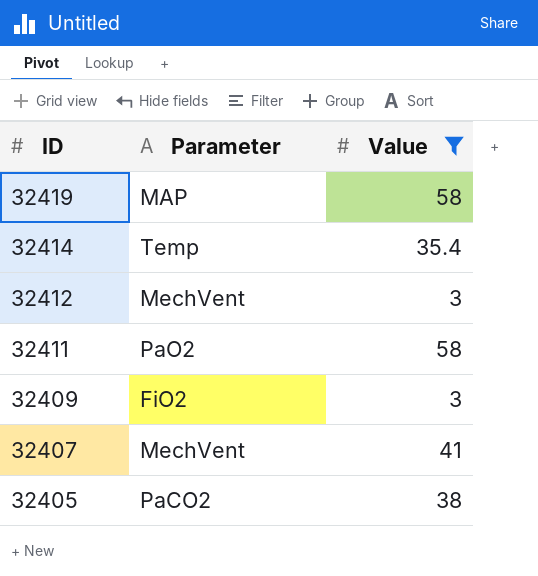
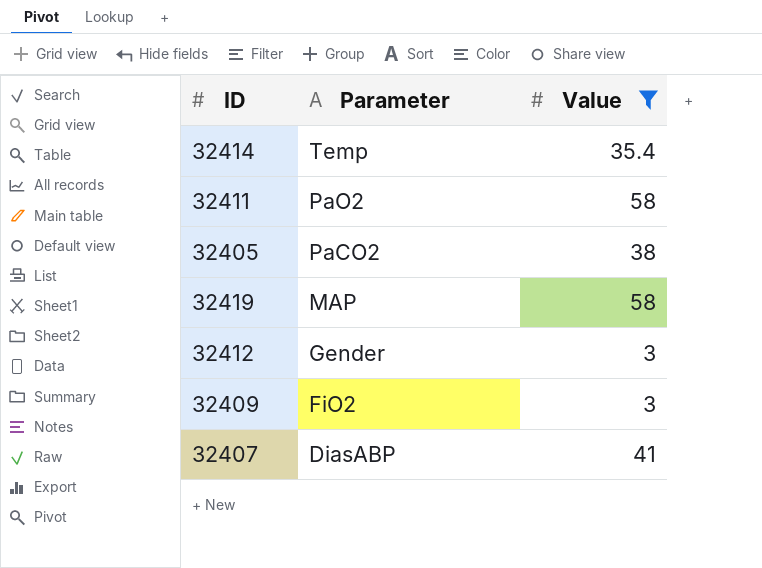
row order: ID descending -> Parameter descending
32412 | Parameter: MechVent -> Gender
32407 | Parameter: MechVent -> DiasABP

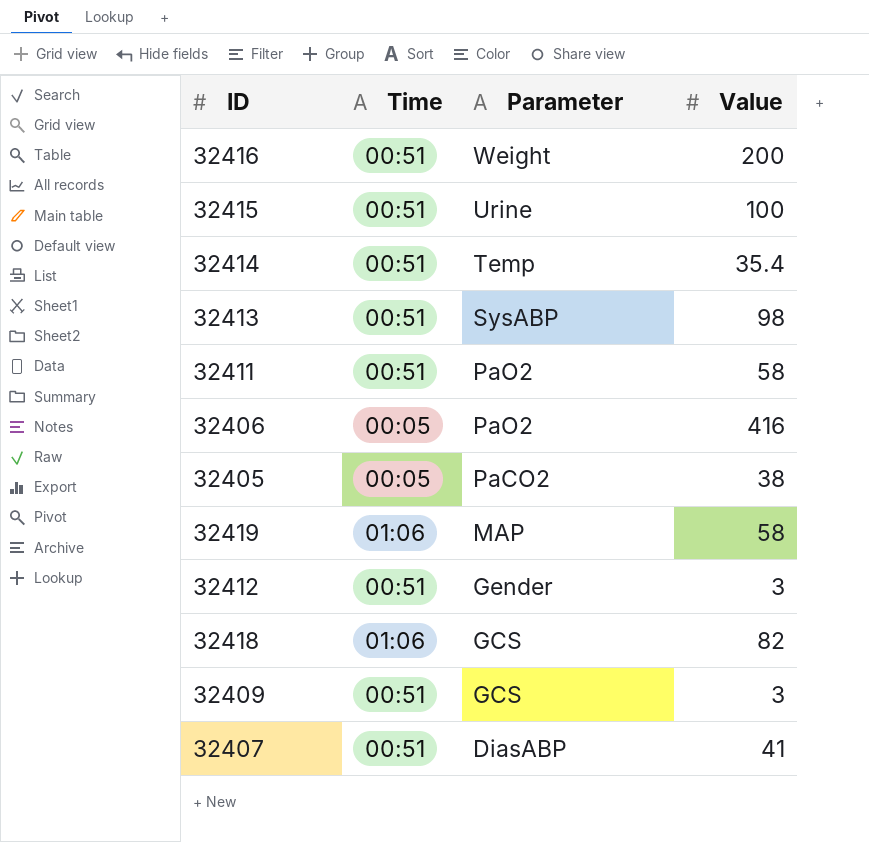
filter: Value <= 58 -> none
column Time | position: none -> 2
32409 | Parameter: FiO2 -> GCS

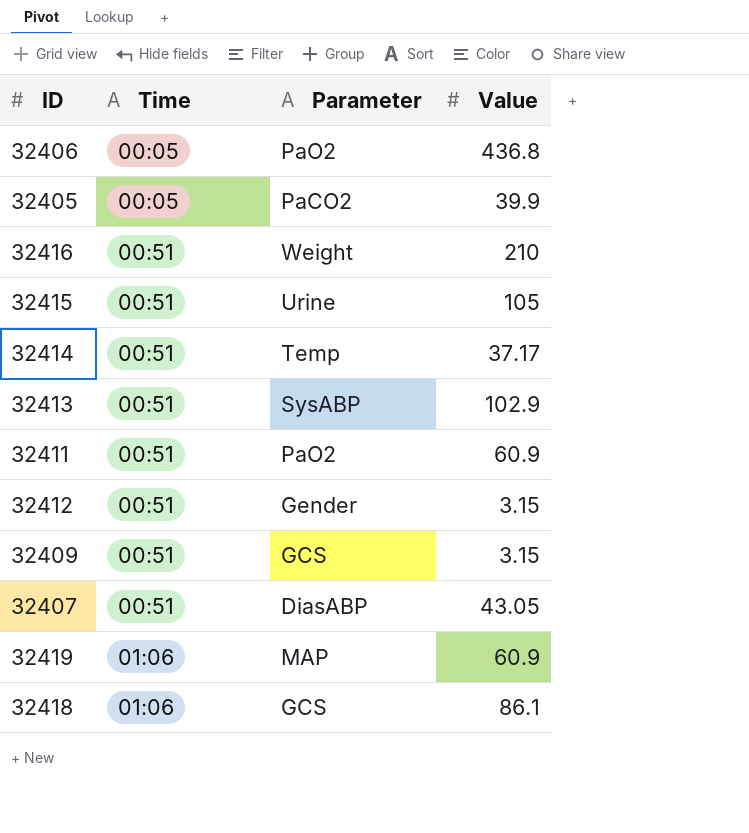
row order: Parameter descending -> Time ascending
32406 | Value: 416 -> 436.8
32405 | Value: 38 -> 39.9
32416 | Value: 200 -> 210
32415 | Value: 100 -> 105
32414 | Value: 35.4 -> 37.17
32413 | Value: 98 -> 102.9
32411 | Value: 58 -> 60.9
32412 | Value: 3 -> 3.15
32409 | Value: 3 -> 3.15
32407 | Value: 41 -> 43.05
32419 | Value: 58 -> 60.9
32418 | Value: 82 -> 86.1

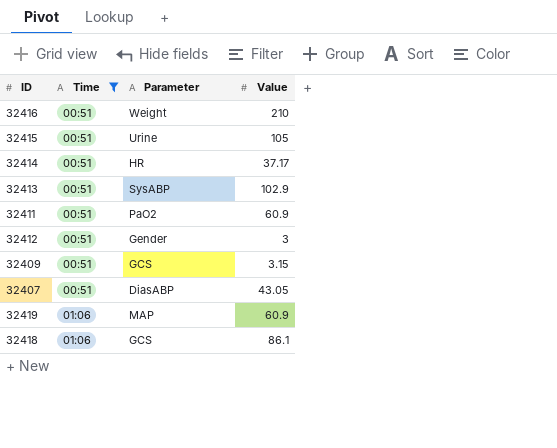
filter: none -> Time != 00:05
32414 | Parameter: Temp -> HR
32412 | Value: 3.15 -> 3

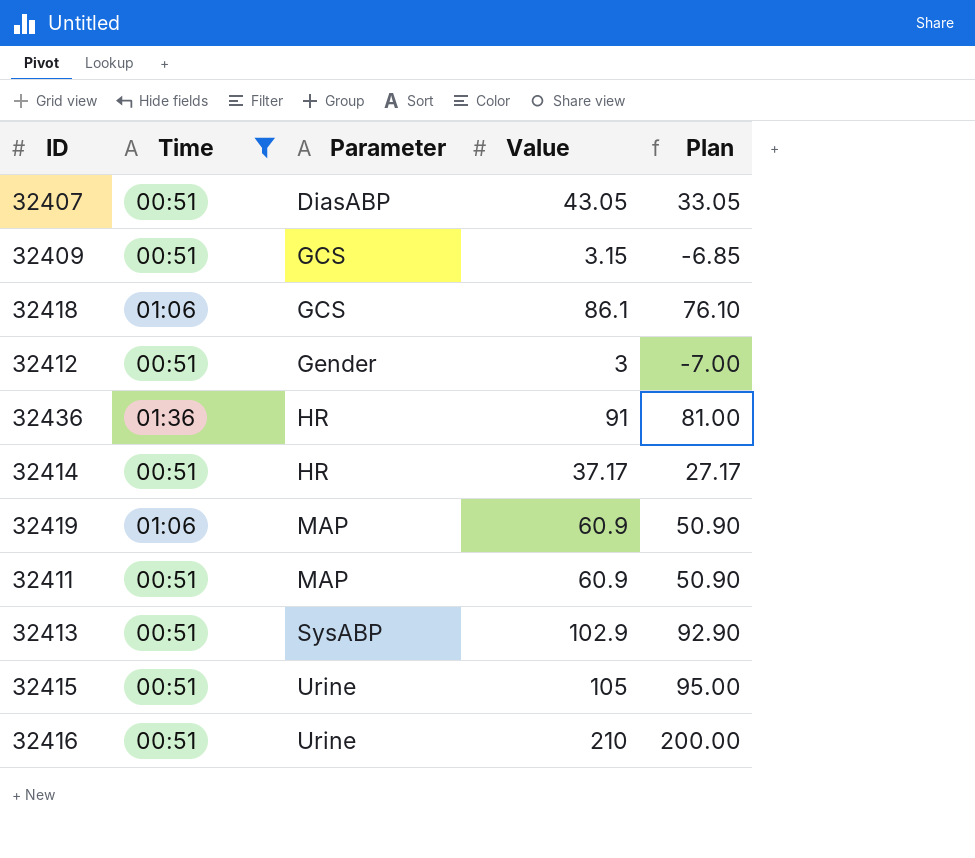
row order: Time ascending -> Parameter ascending
column Plan | formula: none -> [Value] - 10
row 32436: none -> 01:36 | HR | 91 | 81.00
32411 | Parameter: PaO2 -> MAP
32416 | Parameter: Weight -> Urine

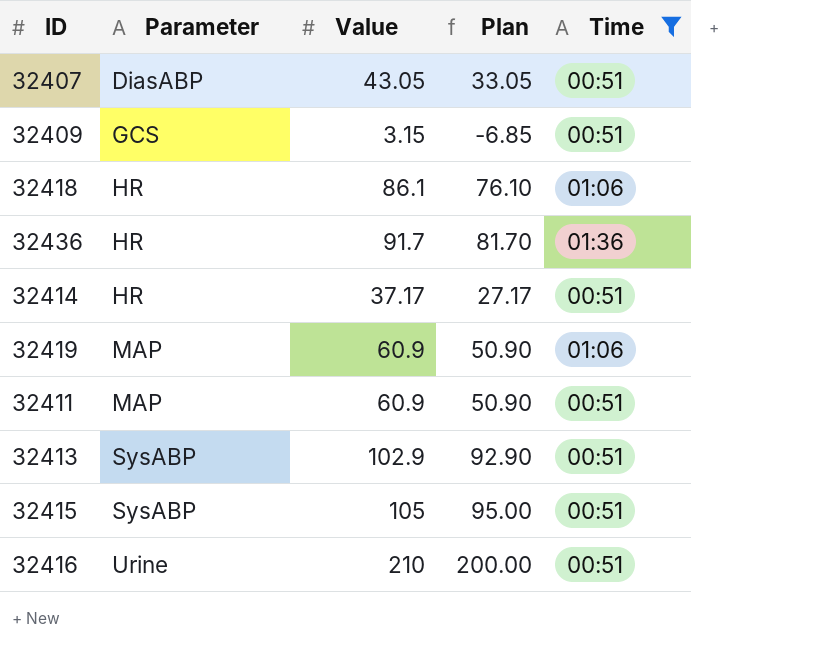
column Time | position: 2 -> 5
row 32412: 00:51 | Gender | 3 | -7.00 -> none
32418 | Parameter: GCS -> HR
32436 | Value: 91 -> 91.7
32436 | Plan: 81.00 -> 81.70
32415 | Parameter: Urine -> SysABP

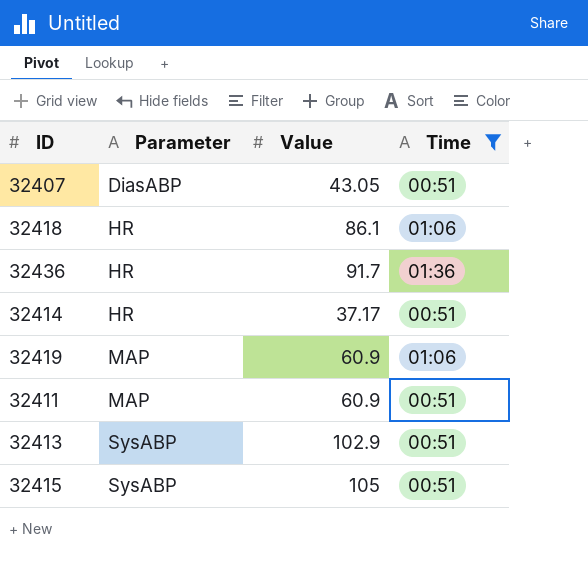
column Plan | formula: [Value] - 10 -> none
row 32409: GCS | 3.15 | -6.85 | 00:51 -> none
row 32416: Urine | 210 | 200.00 | 00:51 -> none

